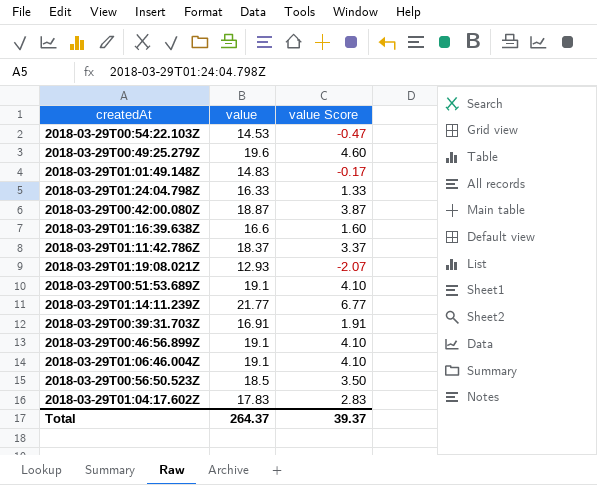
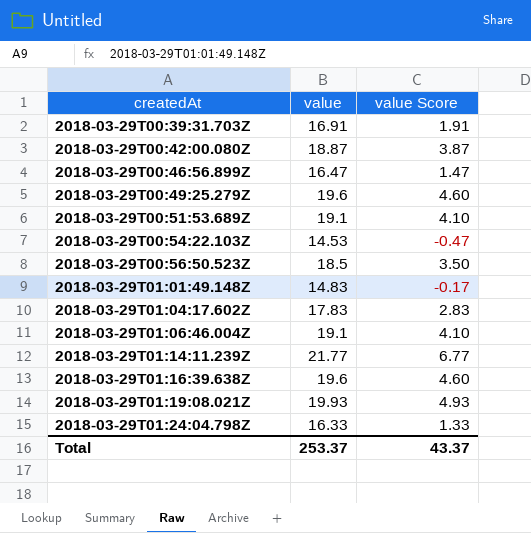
row order: none -> createdAt ascending
row 2018-03-29T01:11:42.786Z: 18.37 | 3.37 -> none
2018-03-29T00:46:56.899Z | value: 19.1 -> 16.47
2018-03-29T00:46:56.899Z | value Score: 4.10 -> 1.47
2018-03-29T01:16:39.638Z | value: 16.6 -> 19.6
2018-03-29T01:16:39.638Z | value Score: 1.60 -> 4.60
2018-03-29T01:19:08.021Z | value: 12.93 -> 19.93
2018-03-29T01:19:08.021Z | value Score: -2.07 -> 4.93
Total | value: 264.37 -> 253.37
Total | value Score: 39.37 -> 43.37

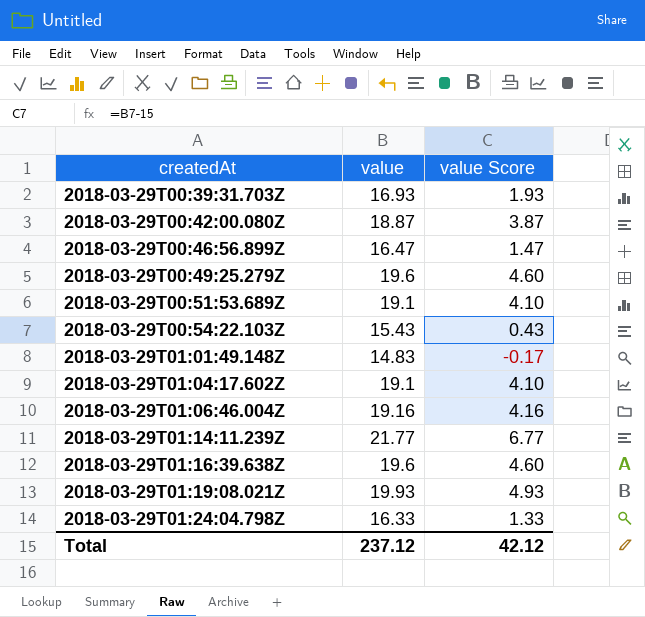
row 2018-03-29T00:56:50.523Z: 18.5 | 3.50 -> none
2018-03-29T00:39:31.703Z | value: 16.91 -> 16.93
2018-03-29T00:39:31.703Z | value Score: 1.91 -> 1.93
2018-03-29T00:54:22.103Z | value: 14.53 -> 15.43
2018-03-29T00:54:22.103Z | value Score: -0.47 -> 0.43
2018-03-29T01:04:17.602Z | value: 17.83 -> 19.1
2018-03-29T01:04:17.602Z | value Score: 2.83 -> 4.10
2018-03-29T01:06:46.004Z | value: 19.1 -> 19.16
2018-03-29T01:06:46.004Z | value Score: 4.10 -> 4.16
Total | value: 253.37 -> 237.12
Total | value Score: 43.37 -> 42.12

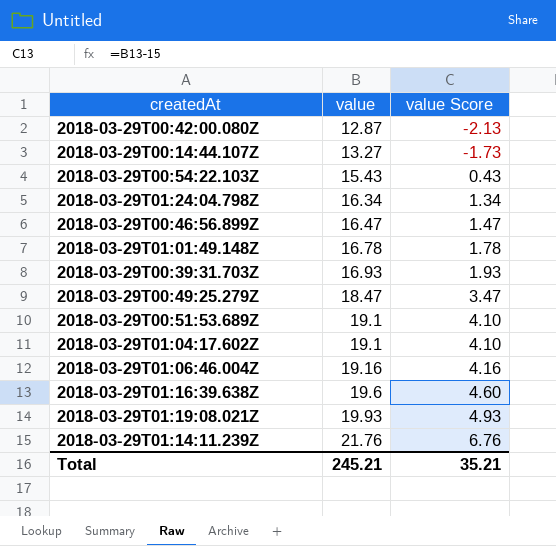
row order: createdAt ascending -> value ascending
2018-03-29T00:42:00.080Z | value: 18.87 -> 12.87
2018-03-29T00:42:00.080Z | value Score: 3.87 -> -2.13
row 2018-03-29T00:14:44.107Z: none -> 13.27 | -1.73
2018-03-29T01:24:04.798Z | value: 16.33 -> 16.34
2018-03-29T01:24:04.798Z | value Score: 1.33 -> 1.34
2018-03-29T01:01:49.148Z | value: 14.83 -> 16.78
2018-03-29T01:01:49.148Z | value Score: -0.17 -> 1.78
2018-03-29T00:49:25.279Z | value: 19.6 -> 18.47
2018-03-29T00:49:25.279Z | value Score: 4.60 -> 3.47
2018-03-29T01:14:11.239Z | value: 21.77 -> 21.76
2018-03-29T01:14:11.239Z | value Score: 6.77 -> 6.76
Total | value: 237.12 -> 245.21
Total | value Score: 42.12 -> 35.21

